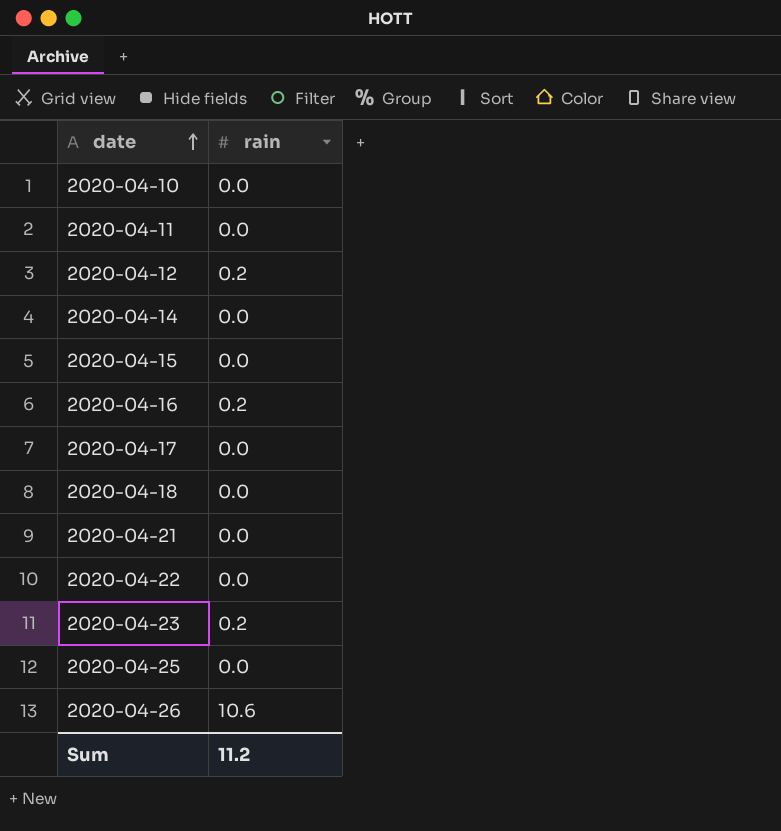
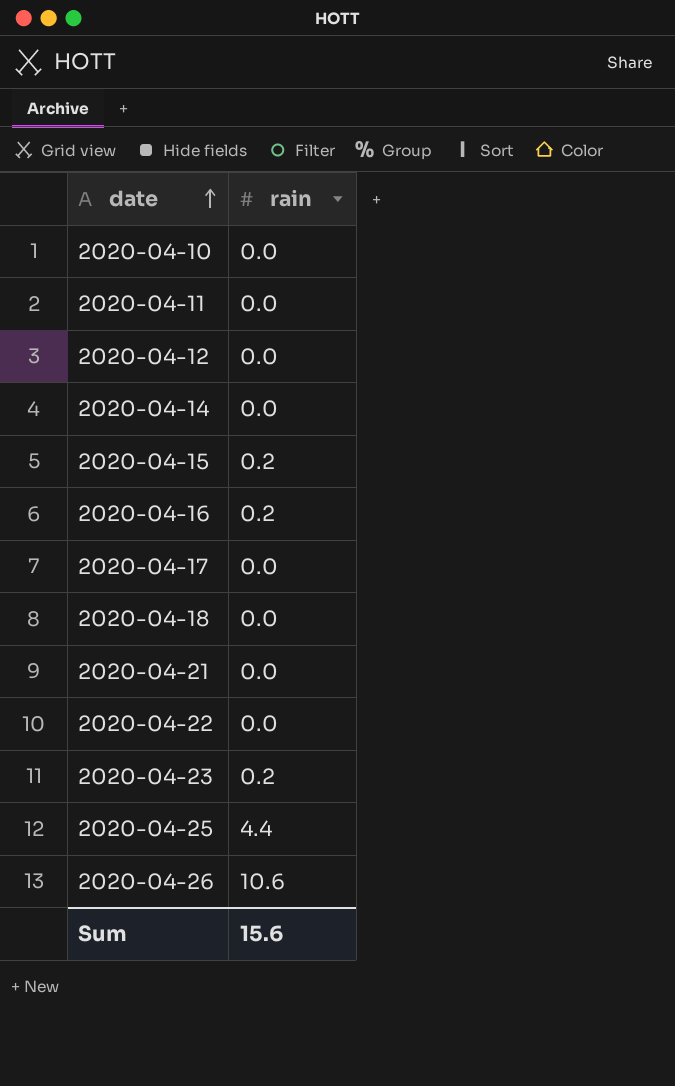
2020-04-12 | rain: 0.2 -> 0.0
2020-04-15 | rain: 0.0 -> 0.2
2020-04-25 | rain: 0.0 -> 4.4
Sum | rain: 11.2 -> 15.6

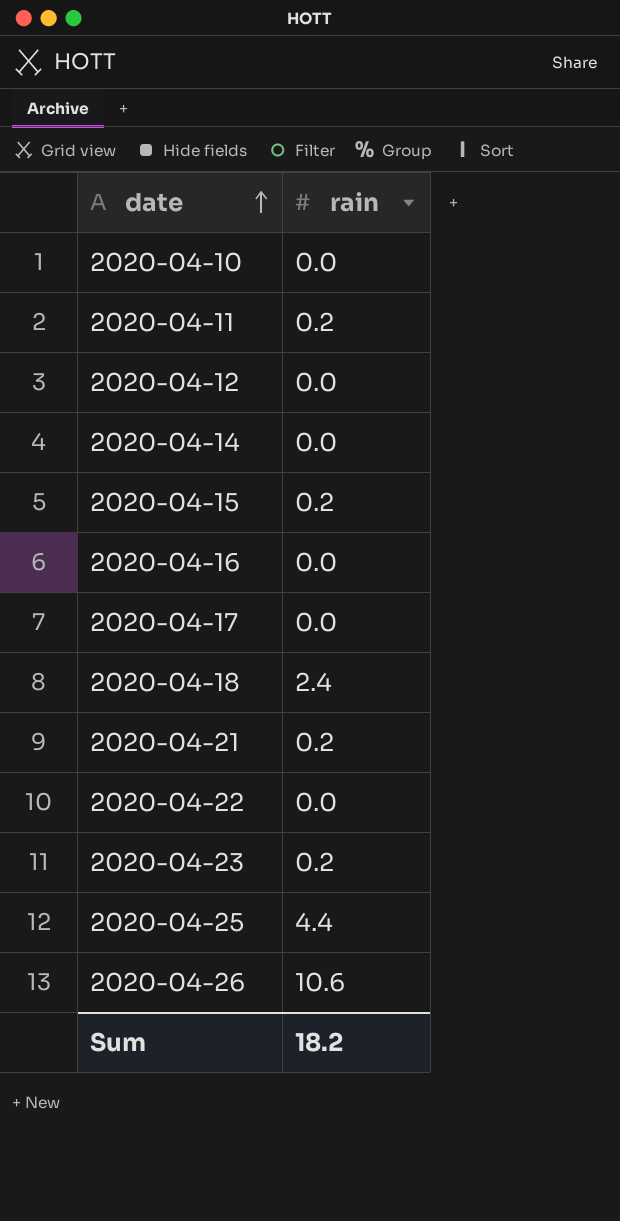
2020-04-11 | rain: 0.0 -> 0.2
2020-04-16 | rain: 0.2 -> 0.0
2020-04-18 | rain: 0.0 -> 2.4
2020-04-21 | rain: 0.0 -> 0.2
Sum | rain: 15.6 -> 18.2

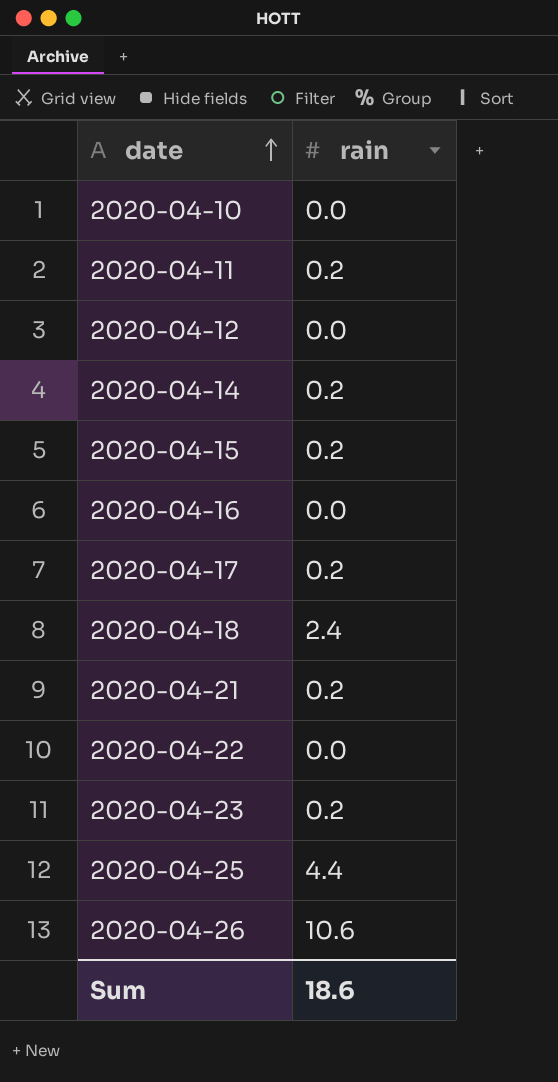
2020-04-14 | rain: 0.0 -> 0.2
2020-04-17 | rain: 0.0 -> 0.2
Sum | rain: 18.2 -> 18.6

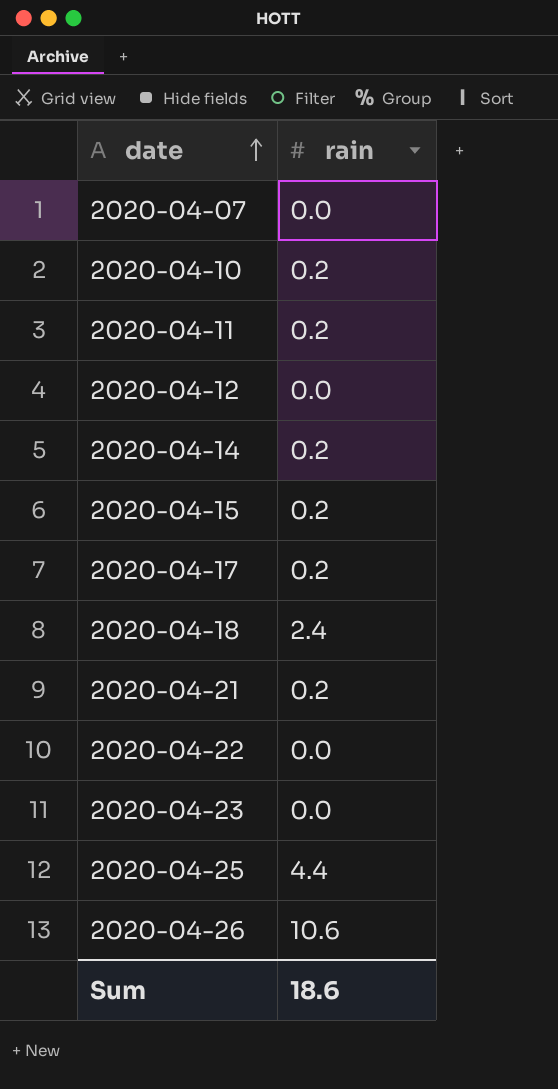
row 2020-04-16: 0.0 -> none
row 2020-04-07: none -> 0.0
2020-04-10 | rain: 0.0 -> 0.2
2020-04-23 | rain: 0.2 -> 0.0

